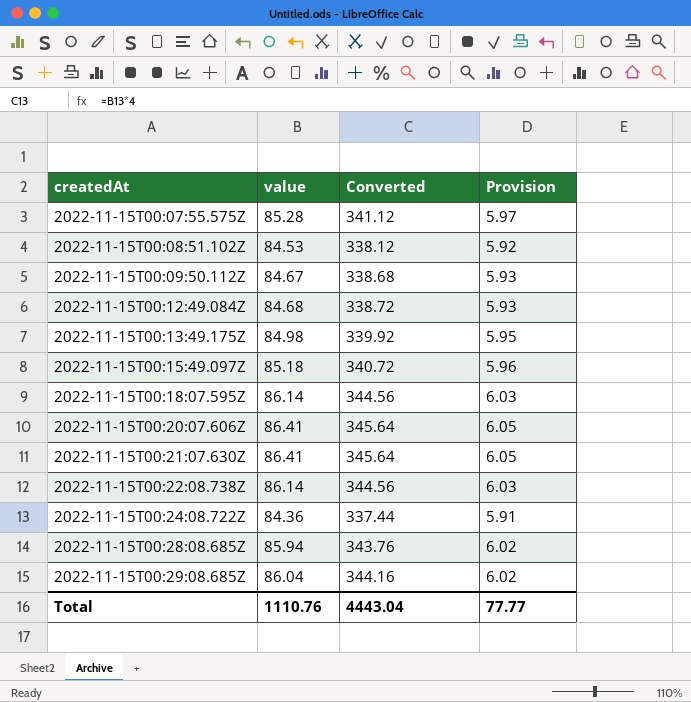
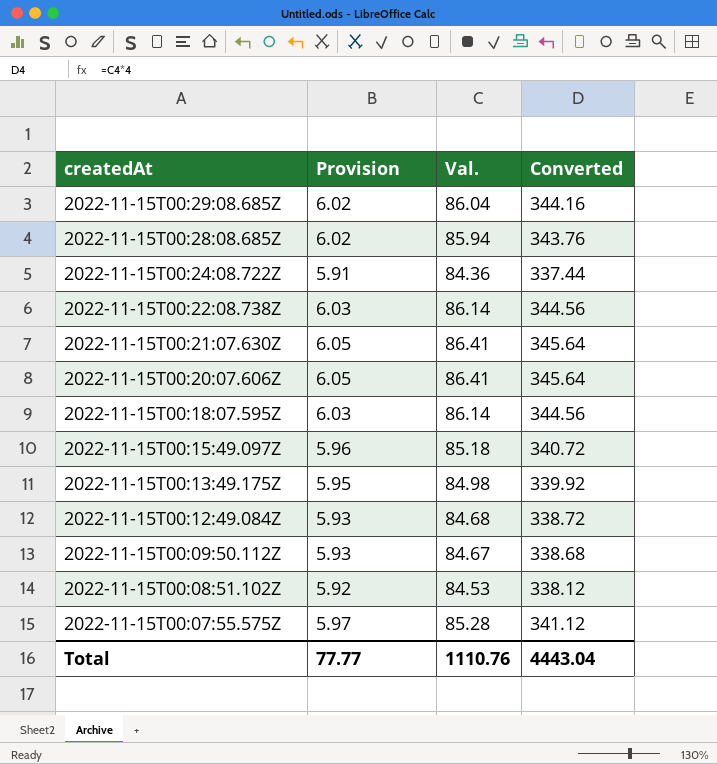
row order: createdAt ascending -> createdAt descending
column Provision | position: 4 -> 2
column name: value -> Val.

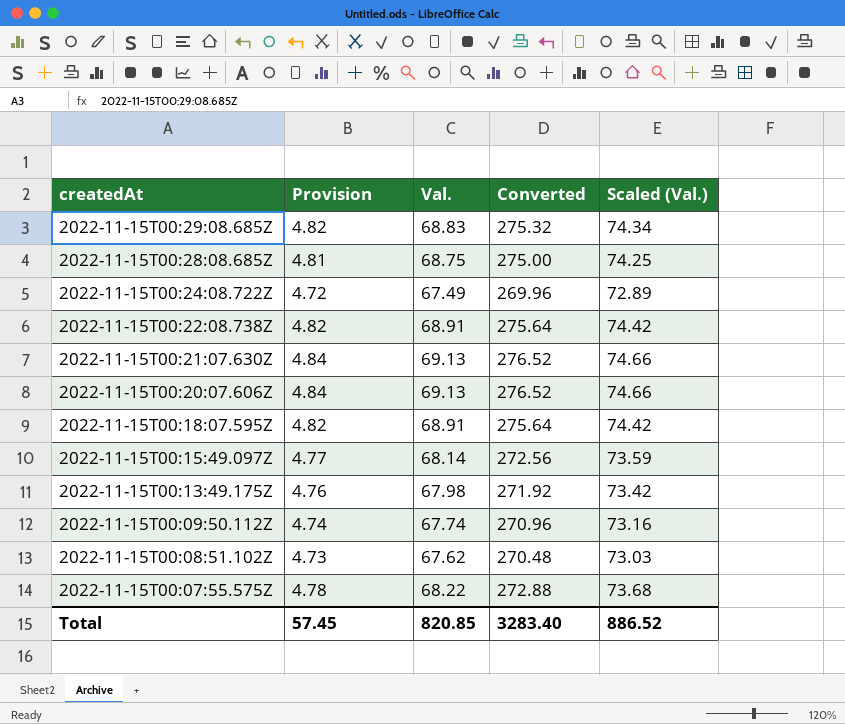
column Scaled (Val.) | formula: none -> [Val.] * 1.08
row 2022-11-15T00:12:49.084Z: 5.93 | 84.68 | 338.72 -> none
2022-11-15T00:29:08.685Z | Provision: 6.02 -> 4.82
2022-11-15T00:29:08.685Z | Val.: 86.04 -> 68.83
2022-11-15T00:29:08.685Z | Converted: 344.16 -> 275.32
2022-11-15T00:28:08.685Z | Provision: 6.02 -> 4.81
2022-11-15T00:28:08.685Z | Val.: 85.94 -> 68.75
2022-11-15T00:28:08.685Z | Converted: 343.76 -> 275.00
2022-11-15T00:24:08.722Z | Provision: 5.91 -> 4.72
2022-11-15T00:24:08.722Z | Val.: 84.36 -> 67.49
2022-11-15T00:24:08.722Z | Converted: 337.44 -> 269.96
2022-11-15T00:22:08.738Z | Provision: 6.03 -> 4.82
2022-11-15T00:22:08.738Z | Val.: 86.14 -> 68.91
2022-11-15T00:22:08.738Z | Converted: 344.56 -> 275.64
2022-11-15T00:21:07.630Z | Provision: 6.05 -> 4.84
2022-11-15T00:21:07.630Z | Val.: 86.41 -> 69.13
2022-11-15T00:21:07.630Z | Converted: 345.64 -> 276.52
2022-11-15T00:20:07.606Z | Provision: 6.05 -> 4.84
2022-11-15T00:20:07.606Z | Val.: 86.41 -> 69.13
2022-11-15T00:20:07.606Z | Converted: 345.64 -> 276.52
2022-11-15T00:18:07.595Z | Provision: 6.03 -> 4.82
2022-11-15T00:18:07.595Z | Val.: 86.14 -> 68.91
2022-11-15T00:18:07.595Z | Converted: 344.56 -> 275.64
2022-11-15T00:15:49.097Z | Provision: 5.96 -> 4.77
2022-11-15T00:15:49.097Z | Val.: 85.18 -> 68.14
2022-11-15T00:15:49.097Z | Converted: 340.72 -> 272.56
2022-11-15T00:13:49.175Z | Provision: 5.95 -> 4.76
2022-11-15T00:13:49.175Z | Val.: 84.98 -> 67.98
2022-11-15T00:13:49.175Z | Converted: 339.92 -> 271.92
2022-11-15T00:09:50.112Z | Provision: 5.93 -> 4.74
2022-11-15T00:09:50.112Z | Val.: 84.67 -> 67.74
2022-11-15T00:09:50.112Z | Converted: 338.68 -> 270.96
2022-11-15T00:08:51.102Z | Provision: 5.92 -> 4.73
2022-11-15T00:08:51.102Z | Val.: 84.53 -> 67.62
2022-11-15T00:08:51.102Z | Converted: 338.12 -> 270.48
2022-11-15T00:07:55.575Z | Provision: 5.97 -> 4.78
2022-11-15T00:07:55.575Z | Val.: 85.28 -> 68.22
2022-11-15T00:07:55.575Z | Converted: 341.12 -> 272.88
Total | Provision: 77.77 -> 57.45
Total | Val.: 1110.76 -> 820.85
Total | Converted: 4443.04 -> 3283.40

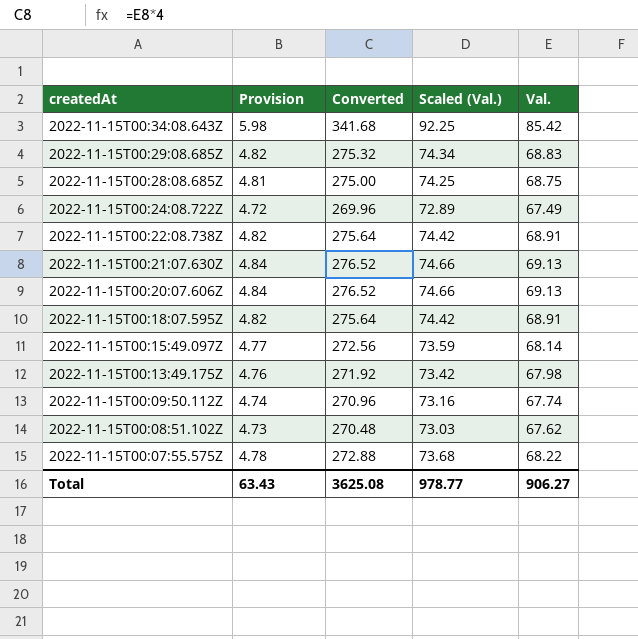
column Val. | position: 3 -> 5
row 2022-11-15T00:34:08.643Z: none -> 5.98 | 341.68 | 92.25 | 85.42
Total | Provision: 57.45 -> 63.43
Total | Converted: 3283.40 -> 3625.08
Total | Scaled (Val.): 886.52 -> 978.77
Total | Val.: 820.85 -> 906.27

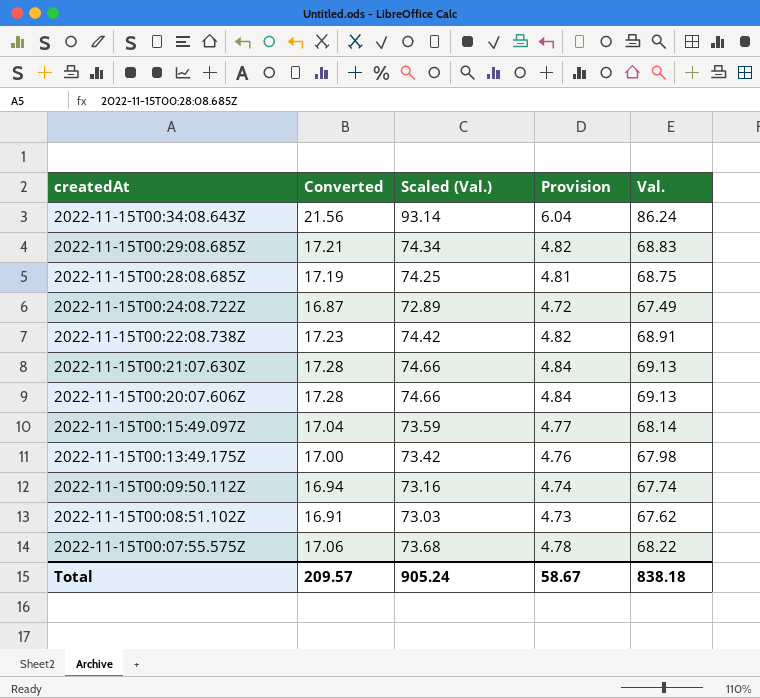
column Converted | formula: [Val.] * 4 -> [Val.] * 0.25
column Provision | position: 2 -> 4
row 2022-11-15T00:18:07.595Z: 4.82 | 275.64 | 74.42 | 68.91 -> none
2022-11-15T00:34:08.643Z | Scaled (Val.): 92.25 -> 93.14
2022-11-15T00:34:08.643Z | Provision: 5.98 -> 6.04
2022-11-15T00:34:08.643Z | Val.: 85.42 -> 86.24
Total | Converted: 3625.08 -> 209.57
Total | Scaled (Val.): 978.77 -> 905.24
Total | Provision: 63.43 -> 58.67
Total | Val.: 906.27 -> 838.18

